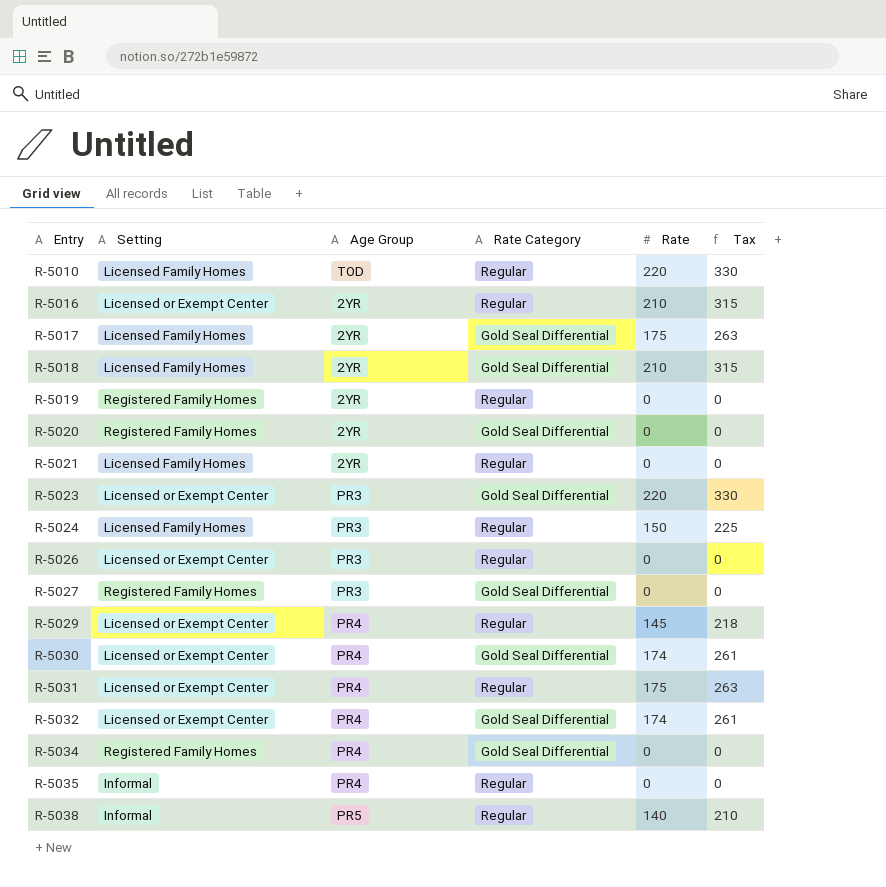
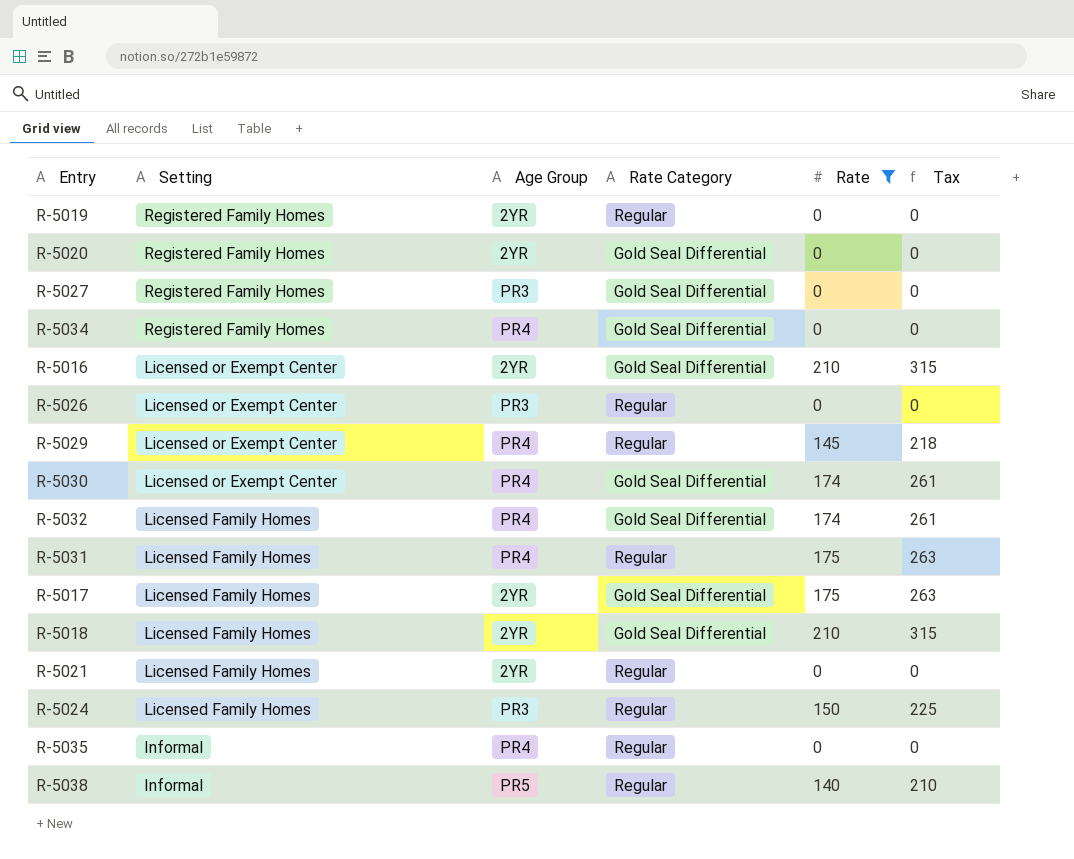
filter: none -> Rate != 220
row order: Entry ascending -> Setting descending
R-5016 | Rate Category: Regular -> Gold Seal Differential
R-5032 | Setting: Licensed or Exempt Center -> Licensed Family Homes
R-5031 | Setting: Licensed or Exempt Center -> Licensed Family Homes

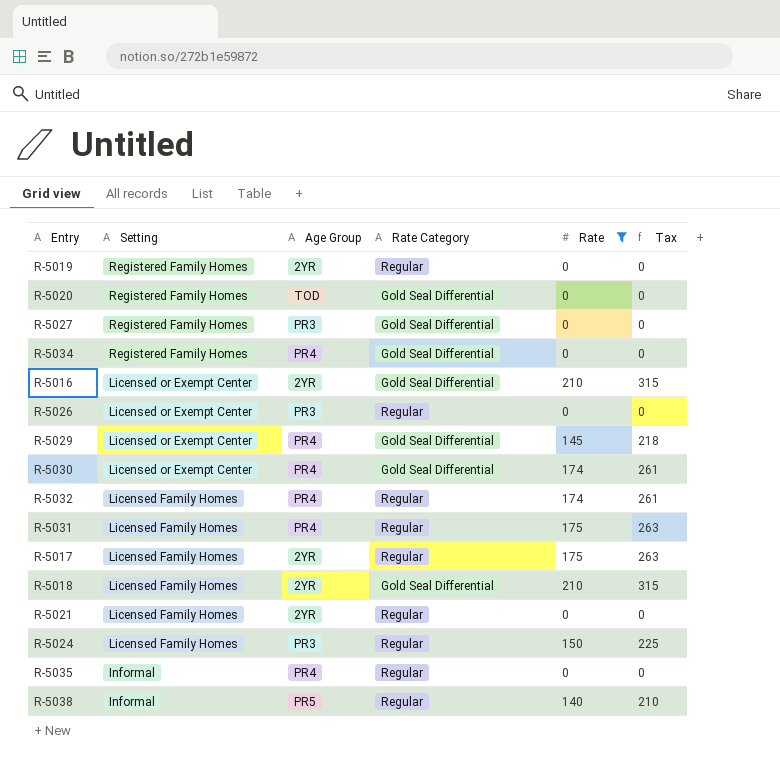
R-5020 | Age Group: 2YR -> TOD
R-5029 | Rate Category: Regular -> Gold Seal Differential
R-5032 | Rate Category: Gold Seal Differential -> Regular
R-5017 | Rate Category: Gold Seal Differential -> Regular

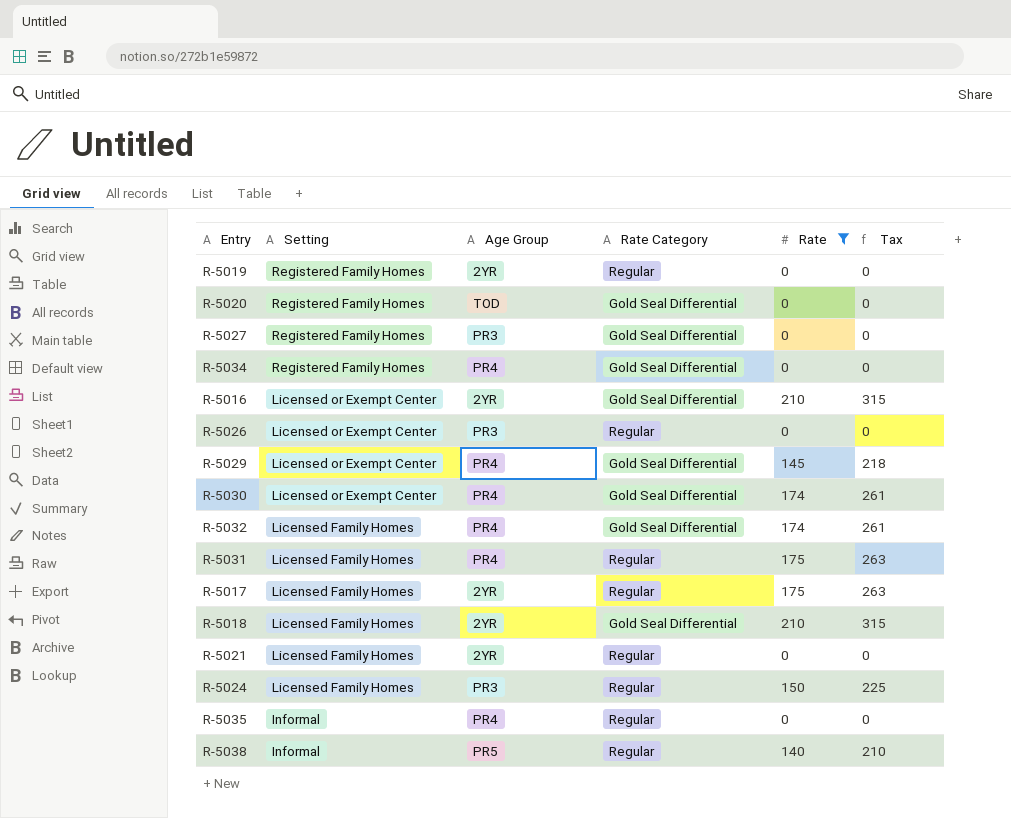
R-5032 | Rate Category: Regular -> Gold Seal Differential

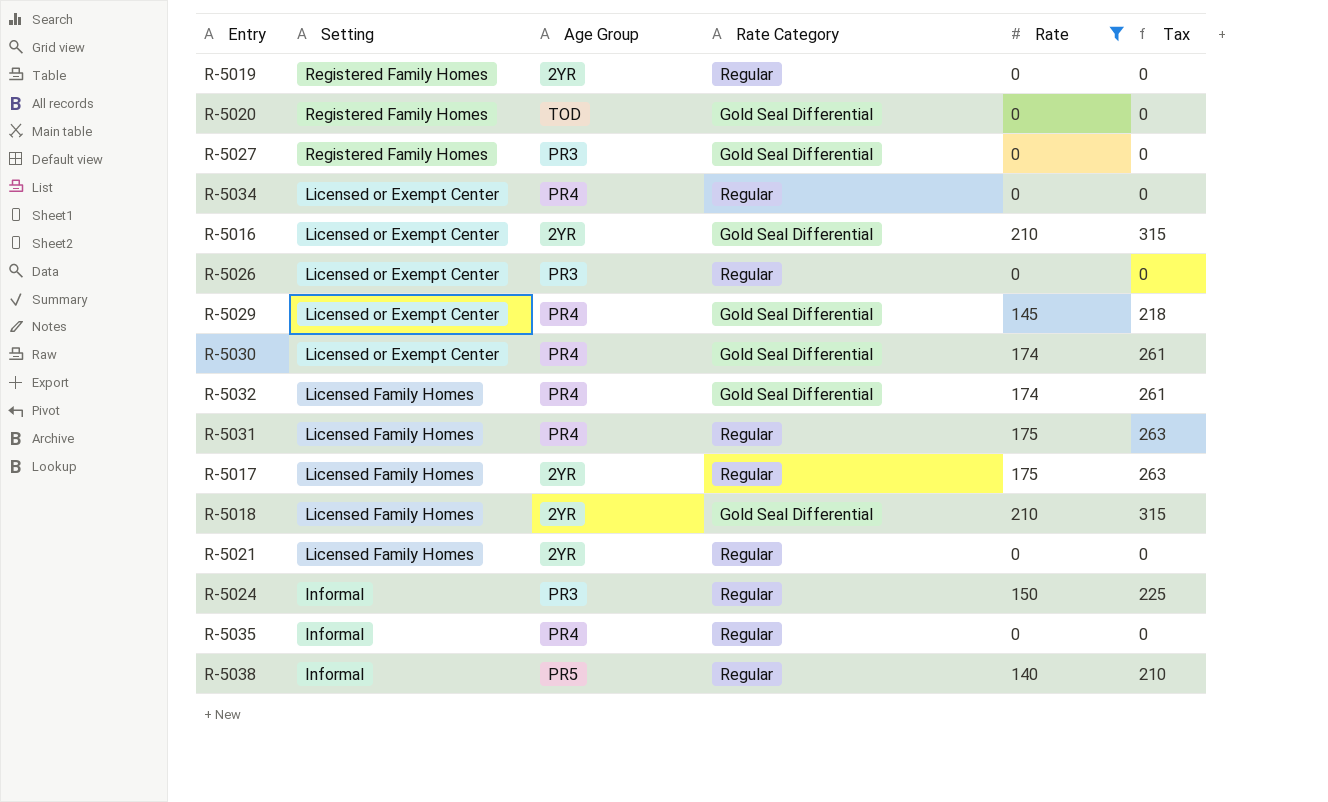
R-5034 | Setting: Registered Family Homes -> Licensed or Exempt Center
R-5034 | Rate Category: Gold Seal Differential -> Regular
R-5024 | Setting: Licensed Family Homes -> Informal

